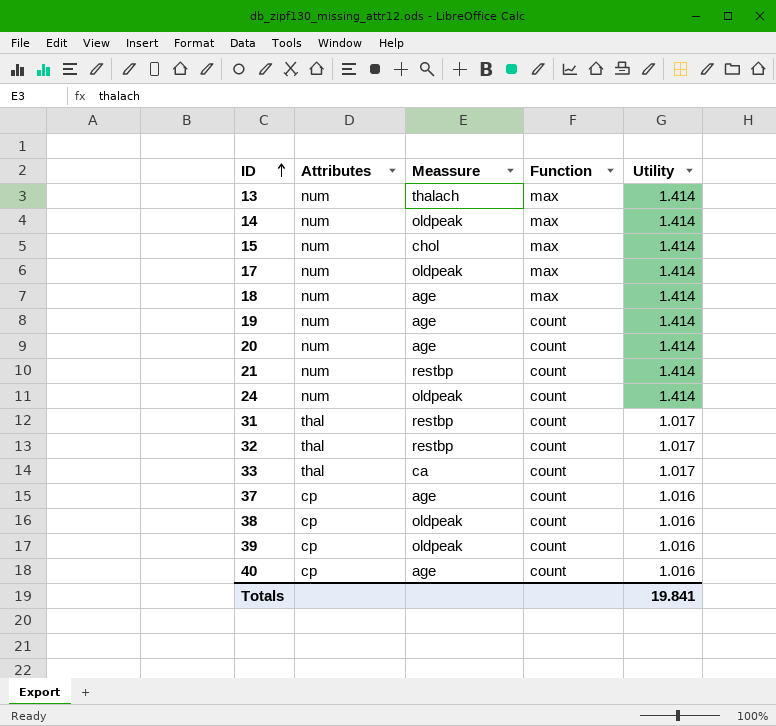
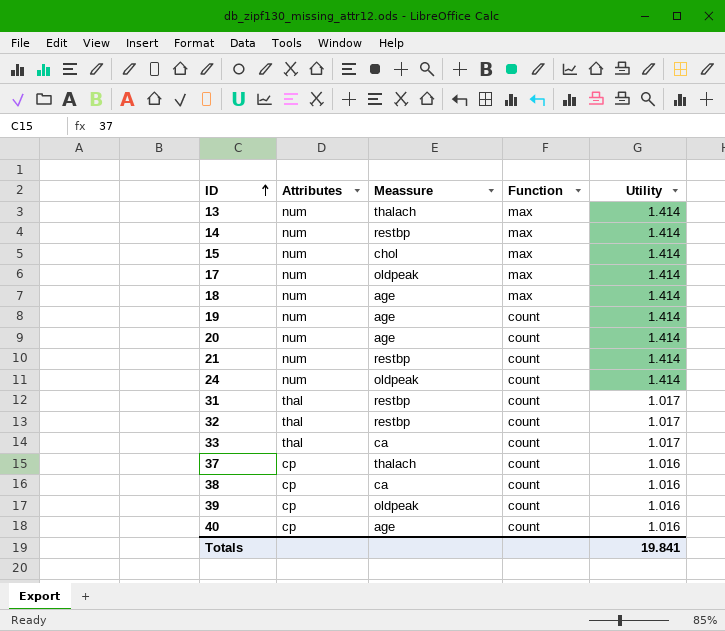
14 | Meassure: oldpeak -> restbp
37 | Meassure: age -> thalach
38 | Meassure: oldpeak -> ca

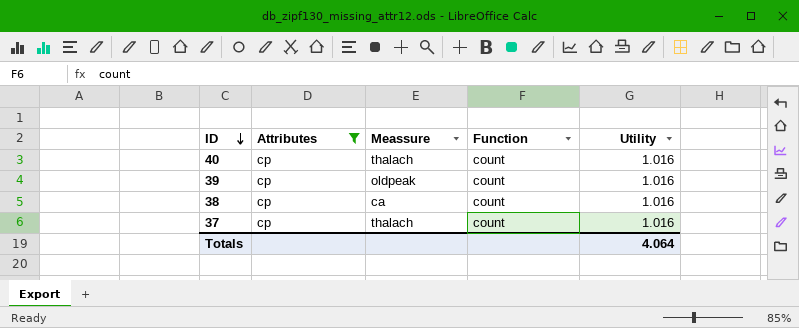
filter: none -> Attributes = cp
row order: ID ascending -> ID descending
40 | Meassure: age -> thalach
Totals | Utility: 19.841 -> 4.064

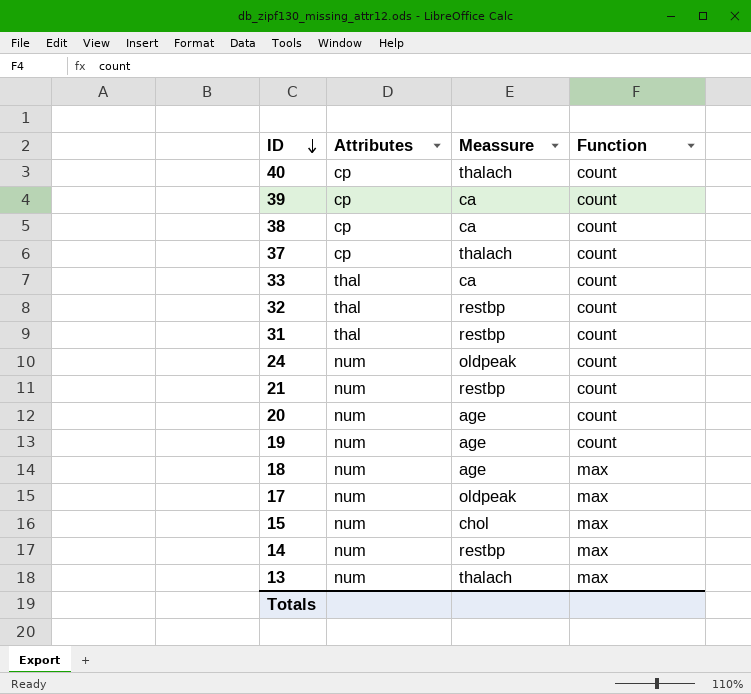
filter: Attributes = cp -> none
column Utility | position: 5 -> none
39 | Meassure: oldpeak -> ca

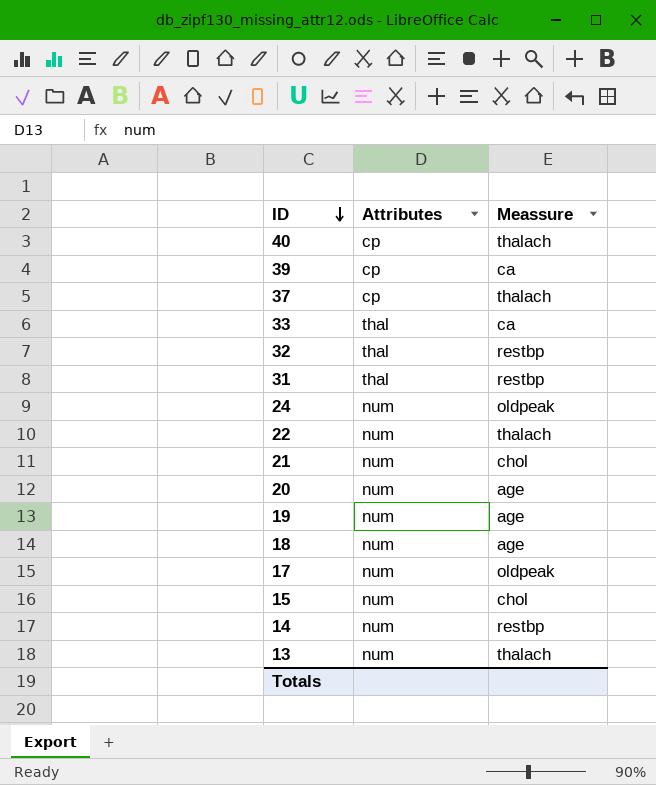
column Function | position: 4 -> none
row 38: cp | ca | count -> none
row 22: none -> num | thalach
21 | Meassure: restbp -> chol

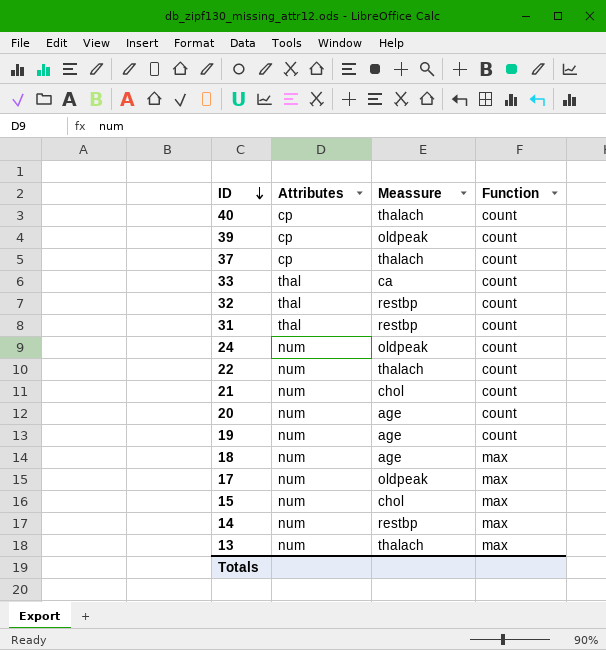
column Function | position: none -> 4
39 | Meassure: ca -> oldpeak

